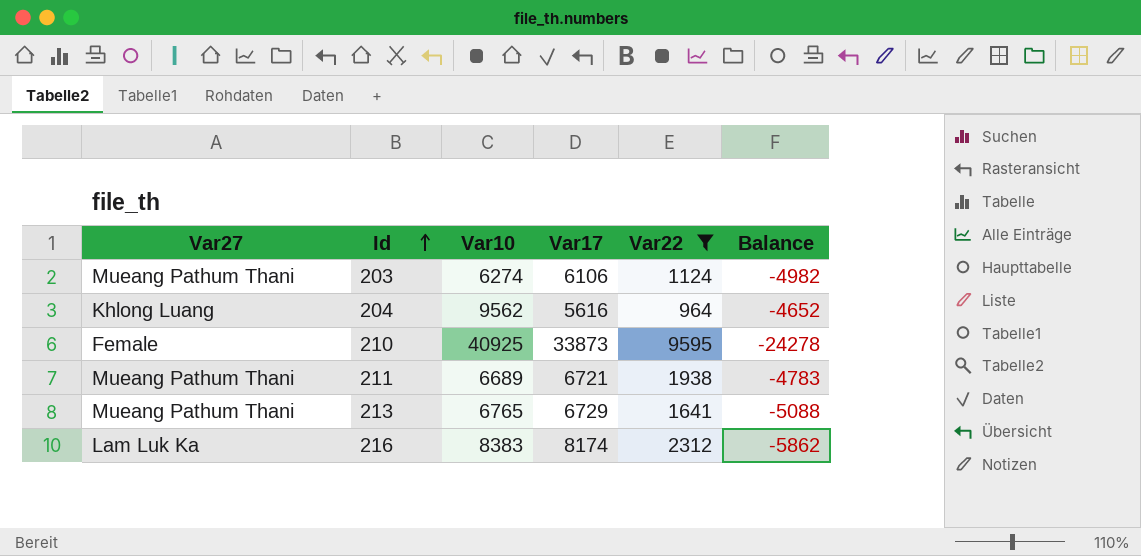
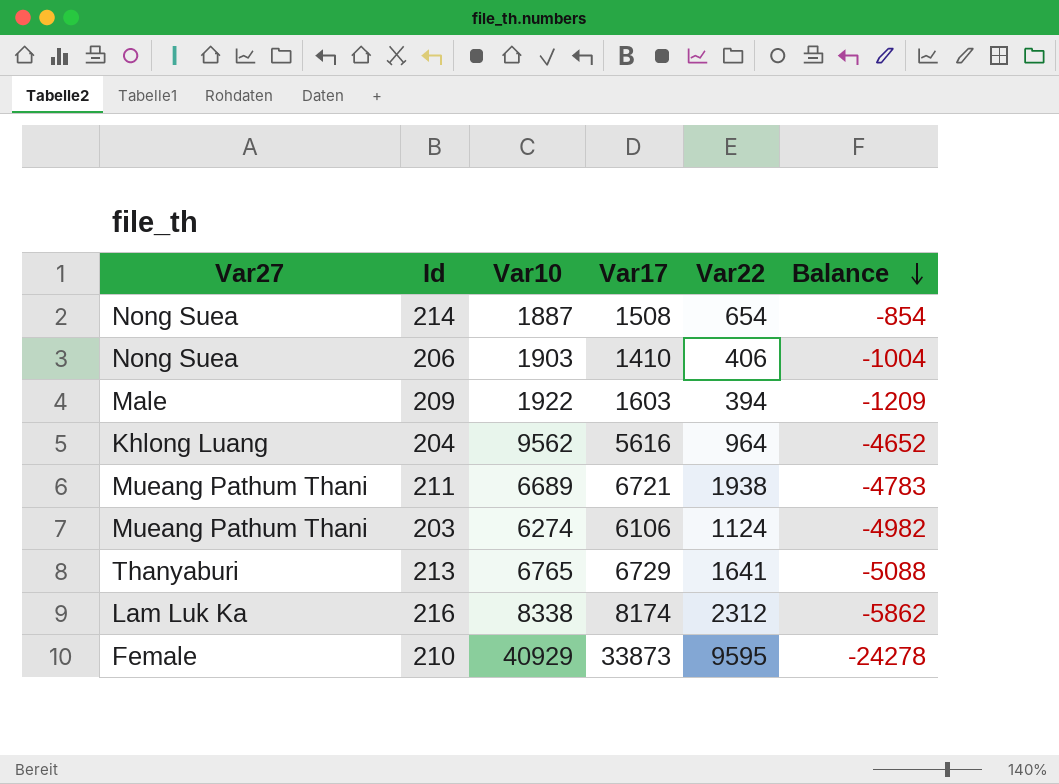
filter: Var22 >= 964 -> none
row order: Id ascending -> Balance descending
213 | Var27: Mueang Pathum Thani -> Thanyaburi
216 | Var10: 8383 -> 8338
210 | Var10: 40925 -> 40929

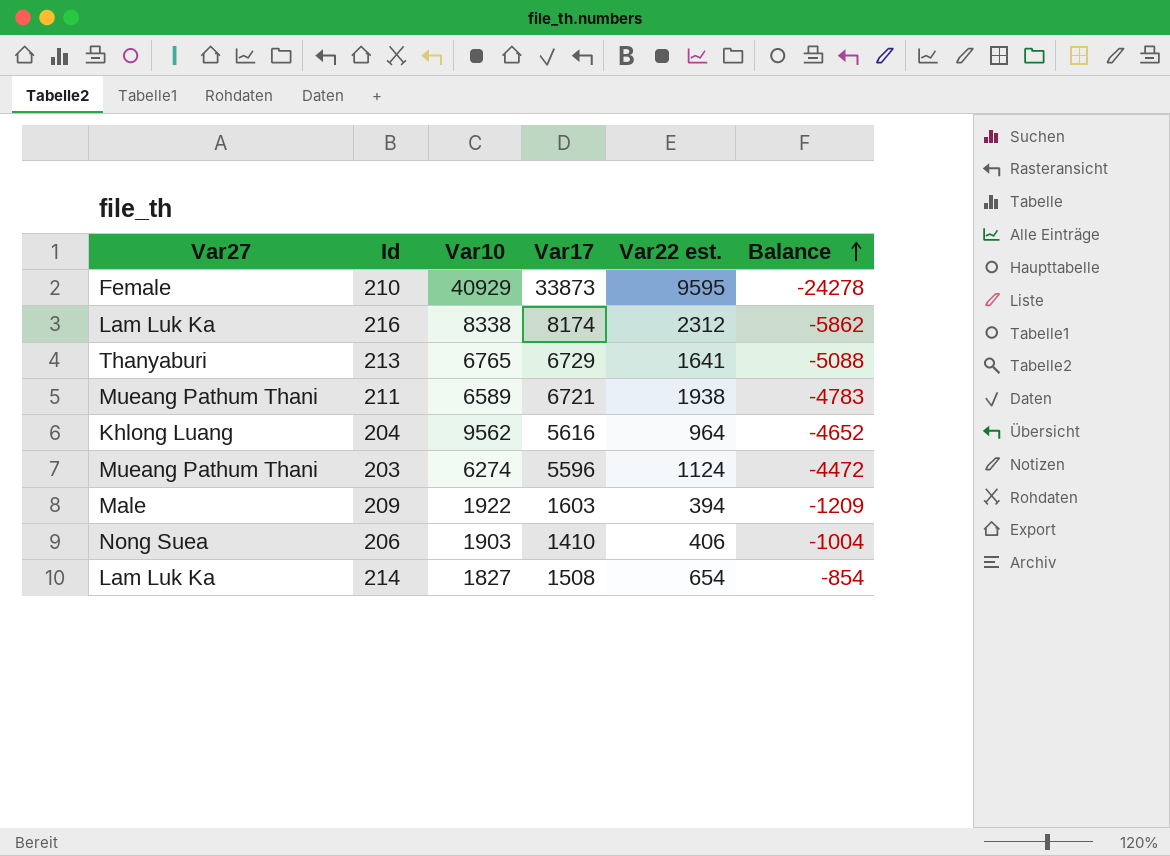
row order: Balance descending -> Balance ascending
column name: Var22 -> Var22 est.
211 | Var10: 6689 -> 6589
203 | Var17: 6106 -> 5596
203 | Balance: -4982 -> -4472
214 | Var27: Nong Suea -> Lam Luk Ka
214 | Var10: 1887 -> 1827

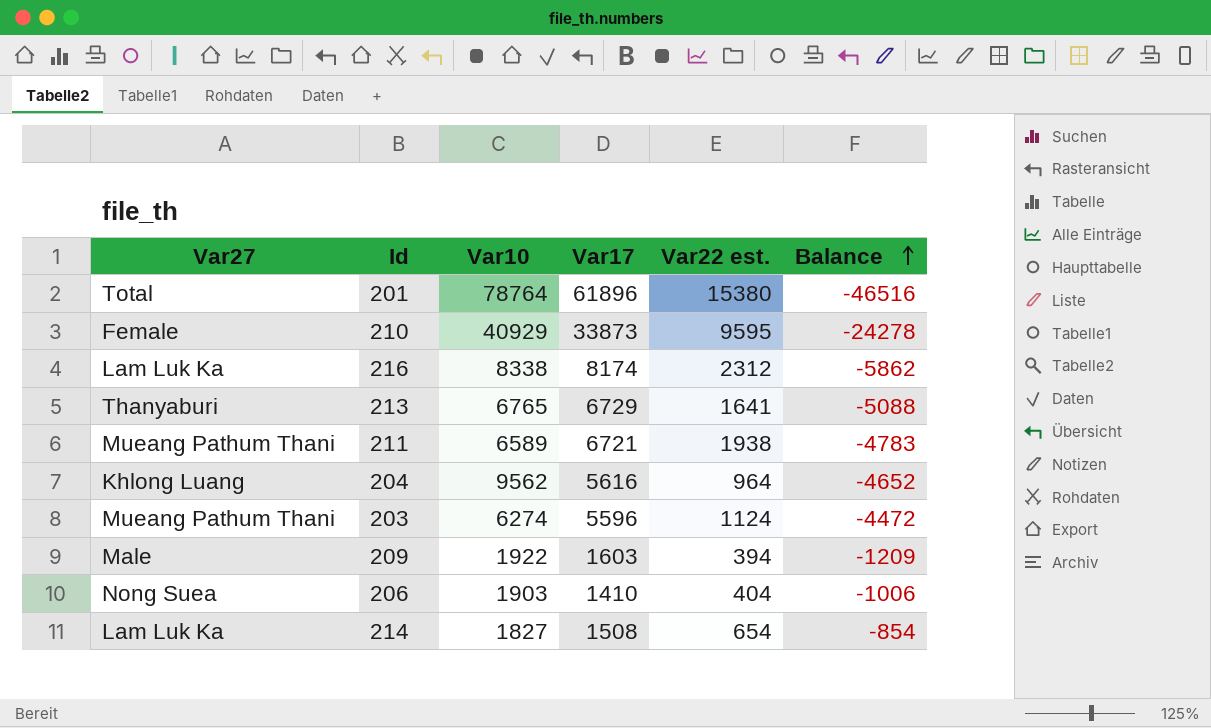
row 201: none -> Total | 78764 | 61896 | 15380 | -46516
206 | Var22 est.: 406 -> 404
206 | Balance: -1004 -> -1006

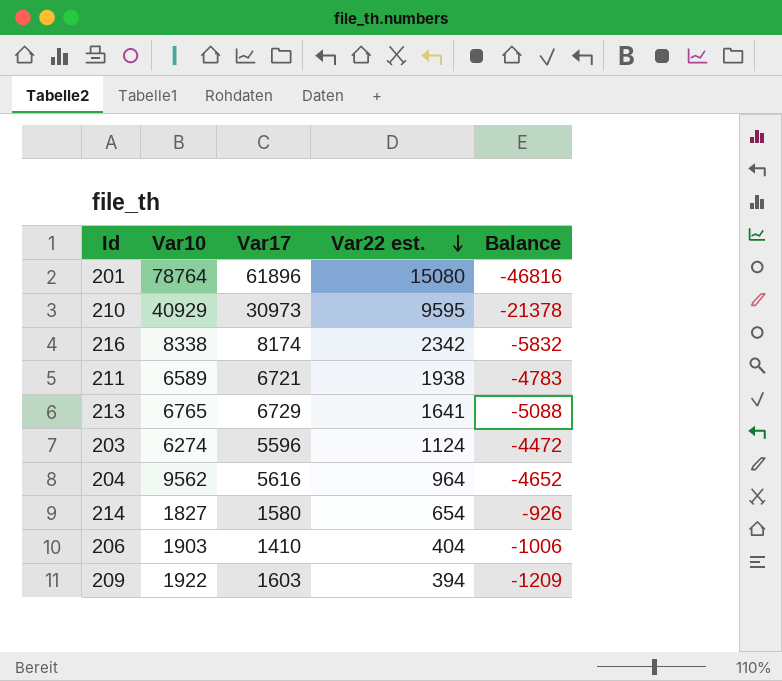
row order: Balance ascending -> Var22 est. descending
column Var27 | position: 1 -> none
201 | Var22 est.: 15380 -> 15080
201 | Balance: -46516 -> -46816
210 | Var17: 33873 -> 30973
210 | Balance: -24278 -> -21378
216 | Var22 est.: 2312 -> 2342
216 | Balance: -5862 -> -5832
214 | Var17: 1508 -> 1580
214 | Balance: -854 -> -926

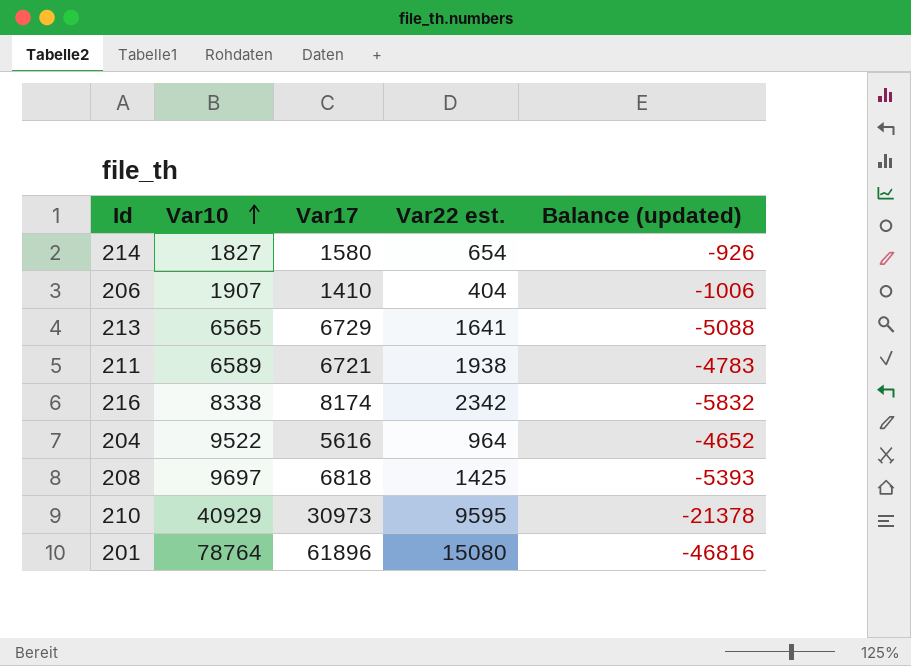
row order: Var22 est. descending -> Var10 ascending
column name: Balance -> Balance (updated)
row 203: 6274 | 5596 | 1124 | -4472 -> none
row 209: 1922 | 1603 | 394 | -1209 -> none
206 | Var10: 1903 -> 1907
213 | Var10: 6765 -> 6565
204 | Var10: 9562 -> 9522
row 208: none -> 9697 | 6818 | 1425 | -5393

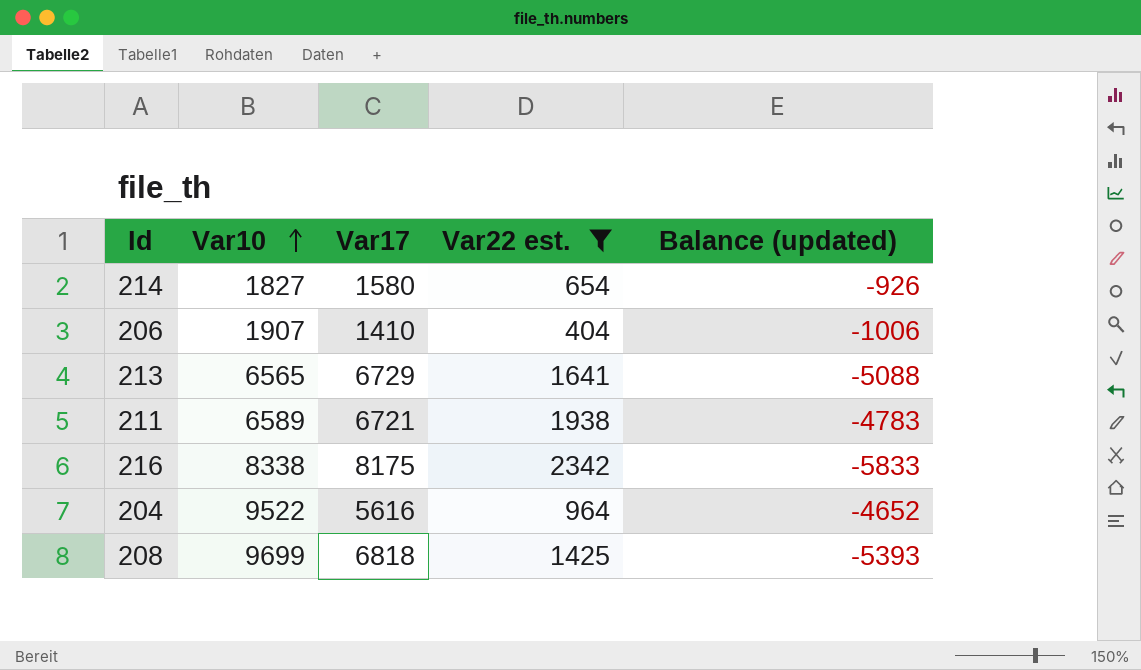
filter: none -> Var22 est. <= 2342
216 | Var17: 8174 -> 8175
216 | Balance (updated): -5832 -> -5833
208 | Var10: 9697 -> 9699

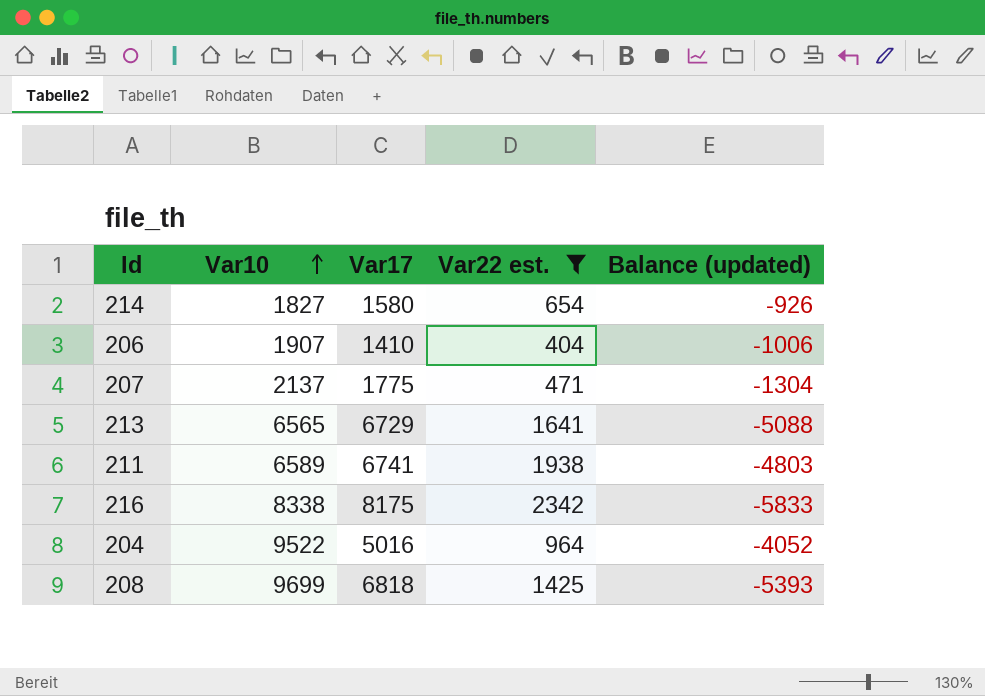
row 207: none -> 2137 | 1775 | 471 | -1304
211 | Var17: 6721 -> 6741
211 | Balance (updated): -4783 -> -4803
204 | Var17: 5616 -> 5016
204 | Balance (updated): -4652 -> -4052

